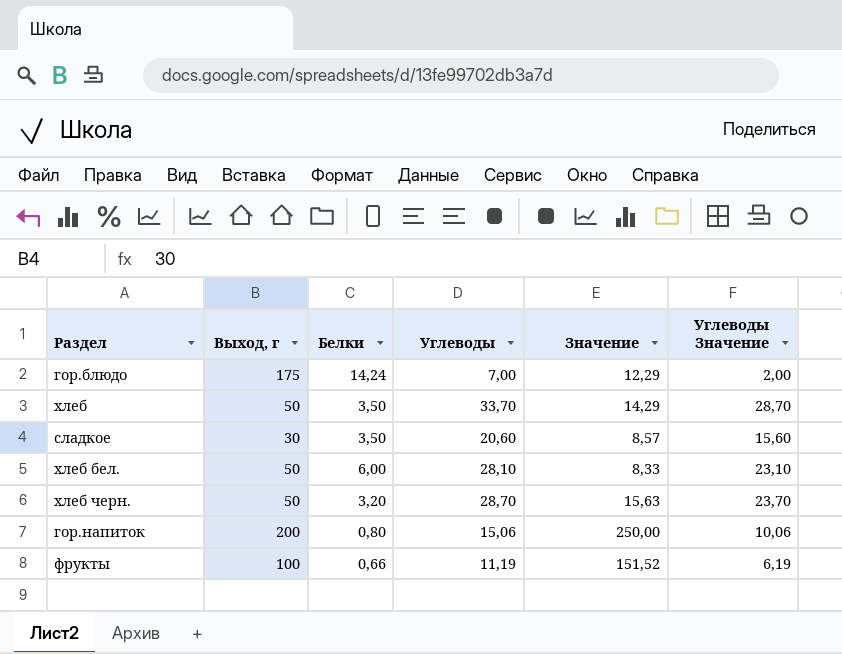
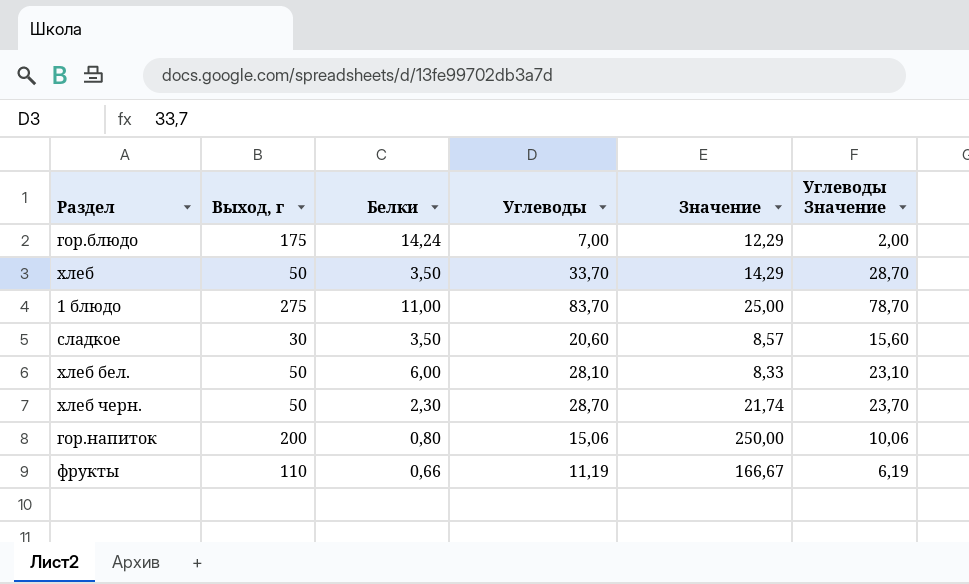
row 1 блюдо: none -> 275 | 11,00 | 83,70 | 25,00 | 78,70
хлеб черн. | Белки: 3,20 -> 2,30
хлеб черн. | Значение: 15,63 -> 21,74
фрукты | Выход, г: 100 -> 110
фрукты | Значение: 151,52 -> 166,67

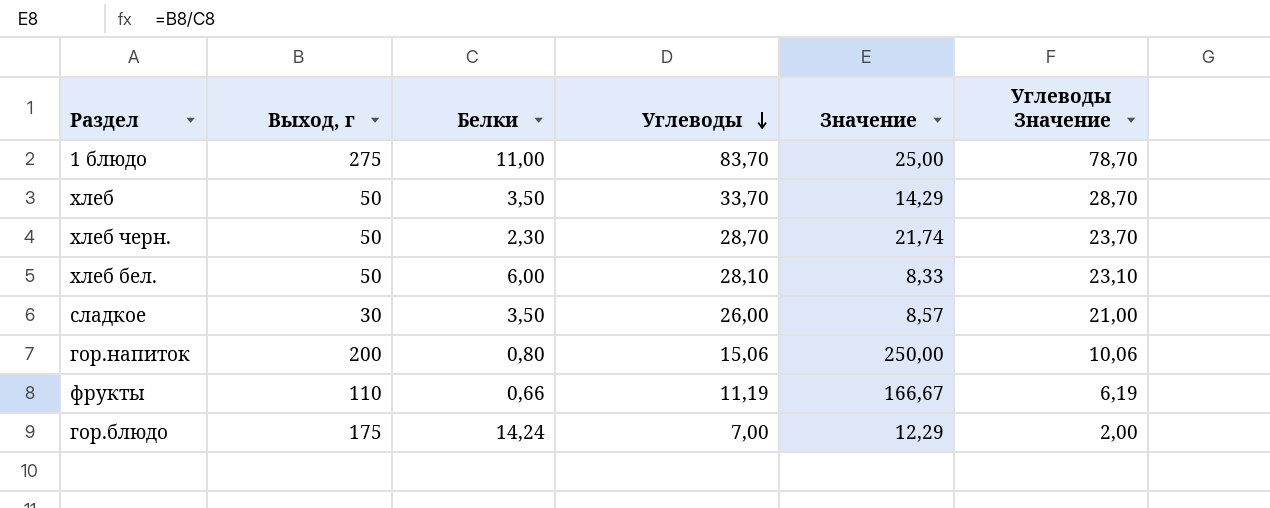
row order: none -> Углеводы descending
сладкое | Углеводы: 20,60 -> 26,00
сладкое | Углеводы Значение: 15,60 -> 21,00

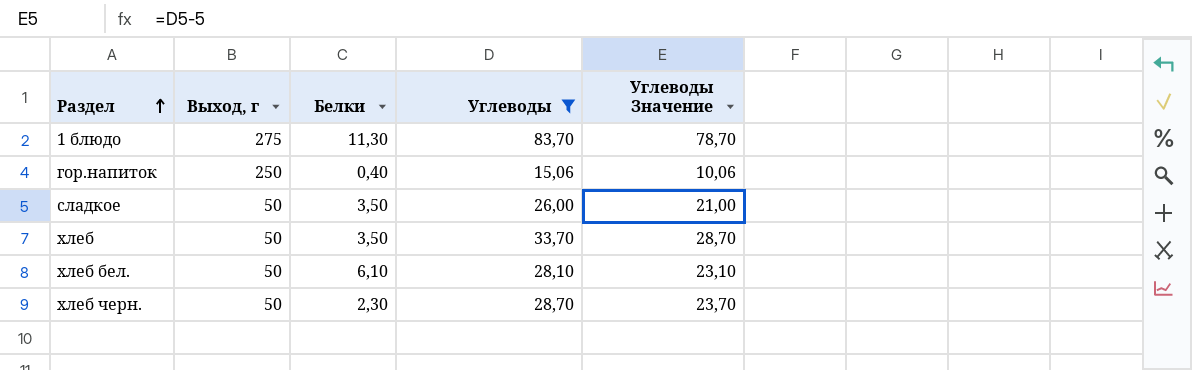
filter: none -> Углеводы >= 15,06
row order: Углеводы descending -> Раздел ascending
column Значение | formula: [Выход, г] / [Белки] -> none
1 блюдо | Белки: 11,00 -> 11,30
гор.напиток | Выход, г: 200 -> 250
гор.напиток | Белки: 0,80 -> 0,40
сладкое | Выход, г: 30 -> 50
хлеб бел. | Белки: 6,00 -> 6,10

